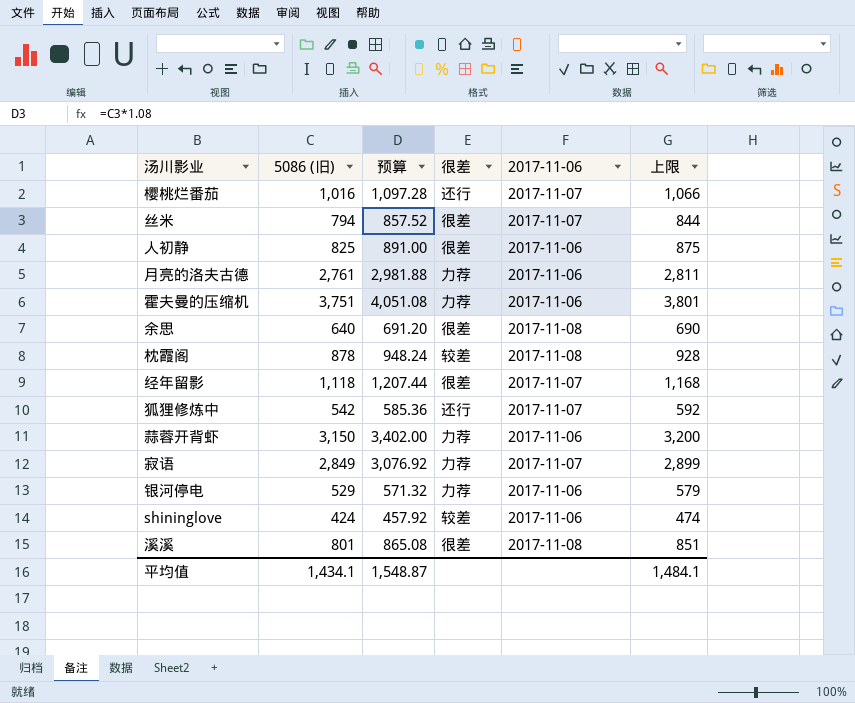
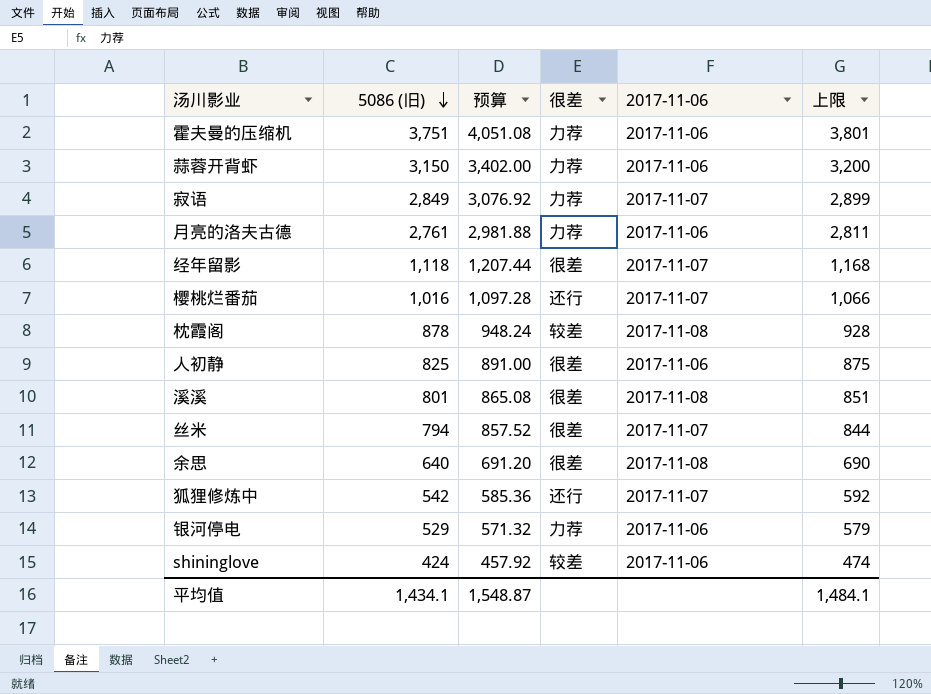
row order: none -> 5086 (旧) descending

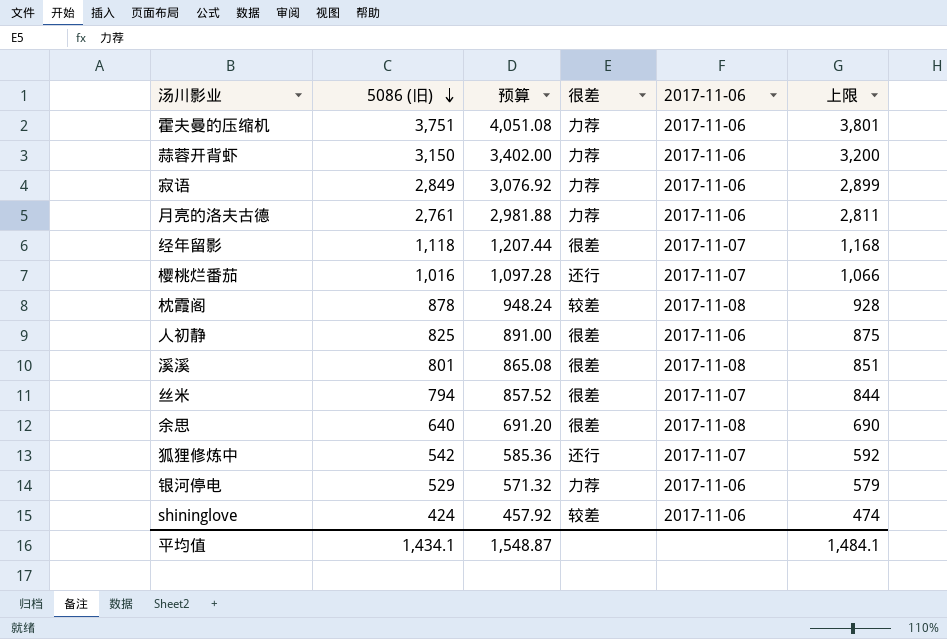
寂语 | 2017-11-06: 2017-11-07 -> 2017-11-06

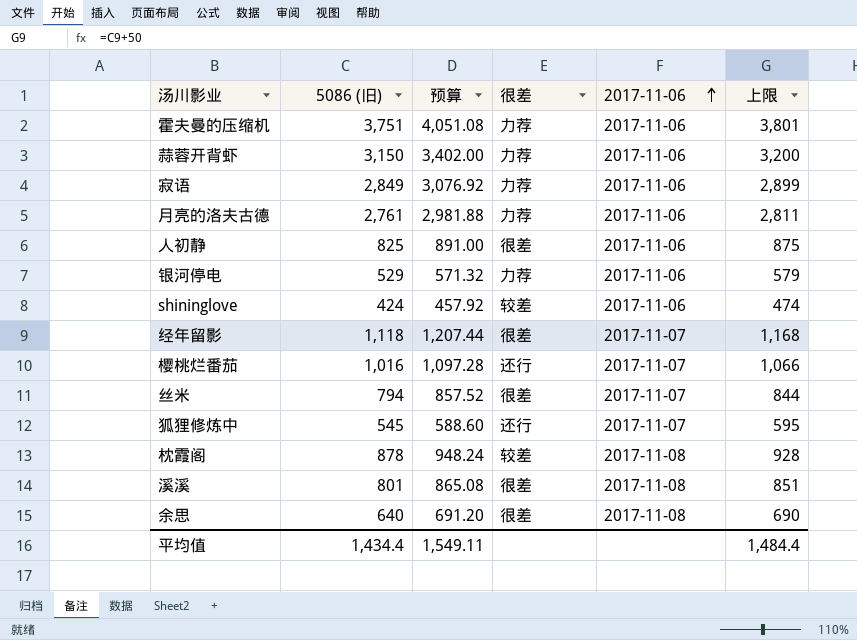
row order: 5086 (旧) descending -> 2017-11-06 ascending
狐狸修炼中 | 5086 (旧): 542 -> 545
狐狸修炼中 | 预算: 585.36 -> 588.60
狐狸修炼中 | 上限: 592 -> 595
平均值 | 5086 (旧): 1,434.1 -> 1,434.4
平均值 | 预算: 1,548.87 -> 1,549.11
平均值 | 上限: 1,484.1 -> 1,484.4

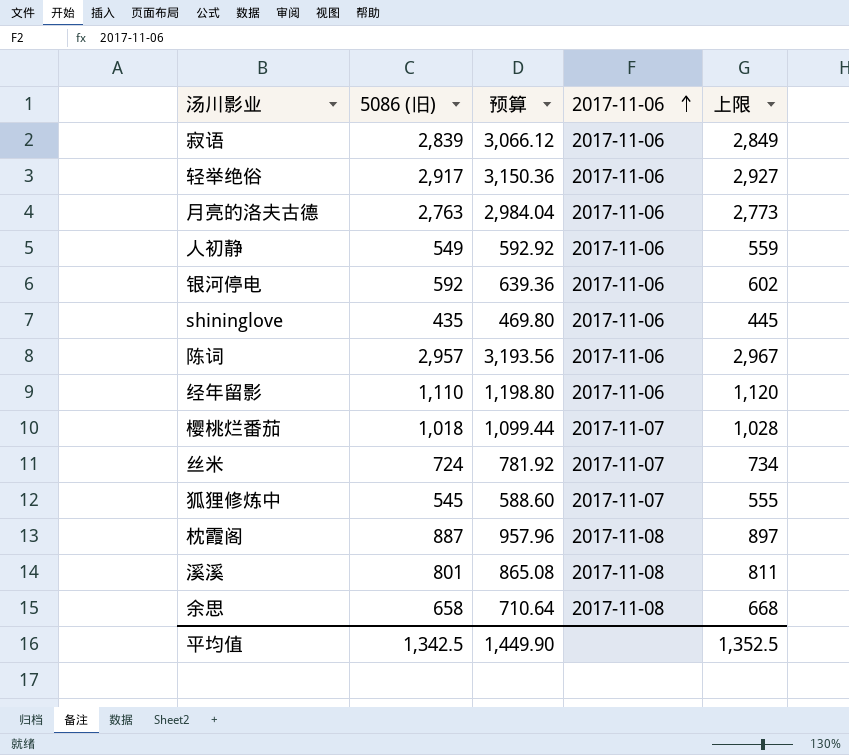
column 很差 | position: 4 -> none
column 上限 | formula: [5086 (旧)] + 50 -> [5086 (旧)] + 10
row 霍夫曼的压缩机: 3,751 | 4,051.08 | 力荐 | 2017-11-06 | 3,801 -> none
row 蒜蓉开背虾: 3,150 | 3,402.00 | 力荐 | 2017-11-06 | 3,200 -> none
寂语 | 5086 (旧): 2,849 -> 2,839
寂语 | 预算: 3,076.92 -> 3,066.12
row 轻举绝俗: none -> 2,917 | 3,150.36 | 2017-11-06 | 2,927
月亮的洛夫古德 | 5086 (旧): 2,761 -> 2,763
月亮的洛夫古德 | 预算: 2,981.88 -> 2,984.04
人初静 | 5086 (旧): 825 -> 549
人初静 | 预算: 891.00 -> 592.92
银河停电 | 5086 (旧): 529 -> 592
银河停电 | 预算: 571.32 -> 639.36
shininglove | 5086 (旧): 424 -> 435
shininglove | 预算: 457.92 -> 469.80
row 陈词: none -> 2,957 | 3,193.56 | 2017-11-06 | 2,967
经年留影 | 5086 (旧): 1,118 -> 1,110
经年留影 | 预算: 1,207.44 -> 1,198.80
经年留影 | 2017-11-06: 2017-11-07 -> 2017-11-06
樱桃烂番茄 | 5086 (旧): 1,016 -> 1,018
樱桃烂番茄 | 预算: 1,097.28 -> 1,099.44
丝米 | 5086 (旧): 794 -> 724
丝米 | 预算: 857.52 -> 781.92
枕霞阁 | 5086 (旧): 878 -> 887
枕霞阁 | 预算: 948.24 -> 957.96
余思 | 5086 (旧): 640 -> 658
余思 | 预算: 691.20 -> 710.64
平均值 | 5086 (旧): 1,434.4 -> 1,342.5
平均值 | 预算: 1,549.11 -> 1,449.90
平均值 | 上限: 1,484.4 -> 1,352.5

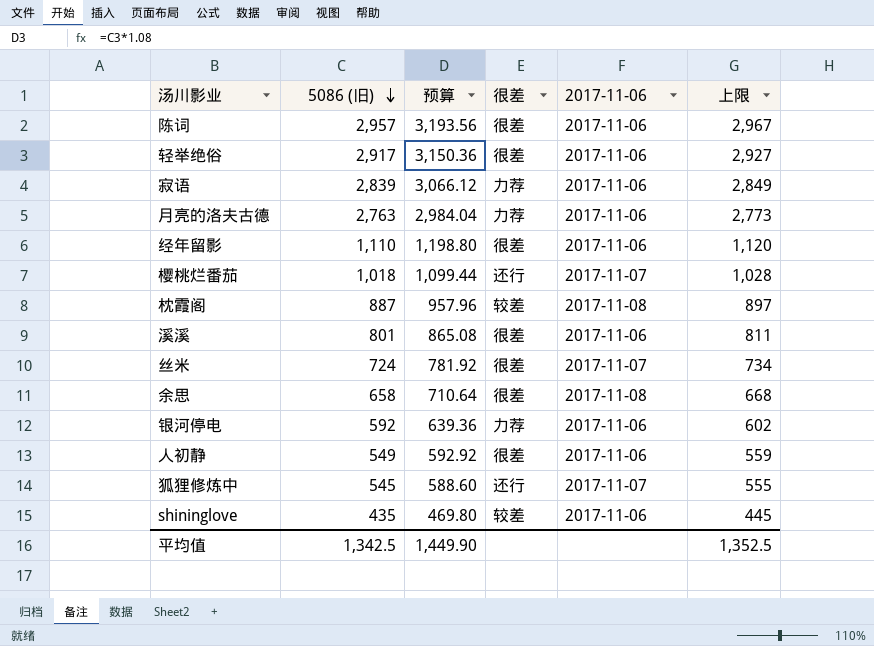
row order: 2017-11-06 ascending -> 5086 (旧) descending
column 很差 | position: none -> 4
溪溪 | 2017-11-06: 2017-11-08 -> 2017-11-06

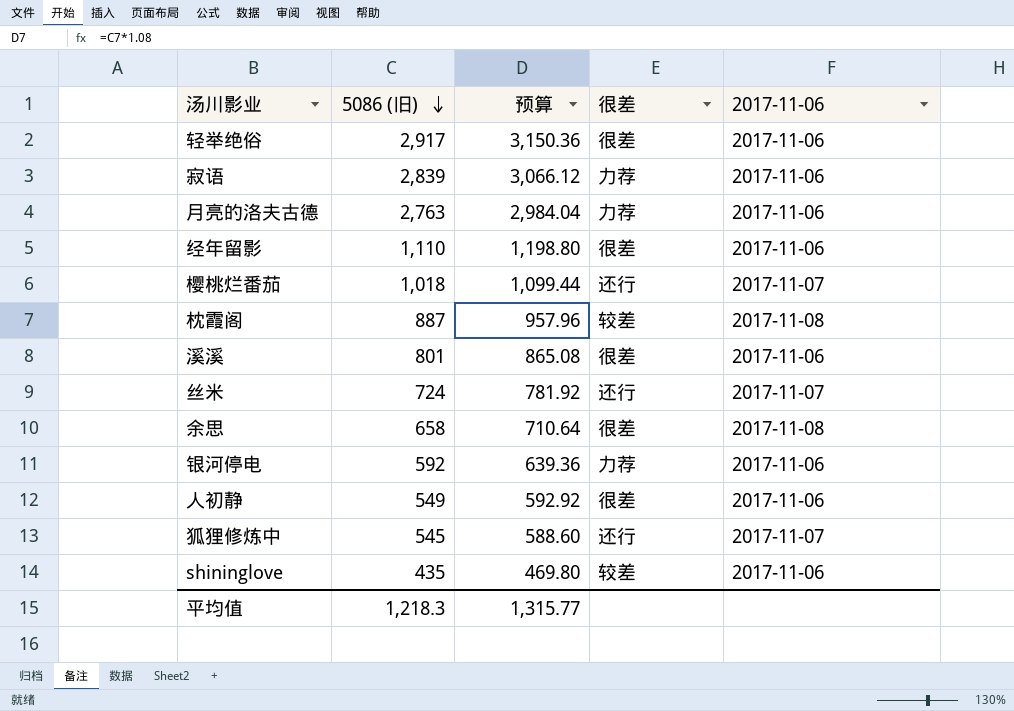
column 上限 | formula: [5086 (旧)] + 10 -> none
row 陈词: 2,957 | 3,193.56 | 很差 | 2017-11-06 | 2,967 -> none
丝米 | 很差: 很差 -> 还行
平均值 | 5086 (旧): 1,342.5 -> 1,218.3
平均值 | 预算: 1,449.90 -> 1,315.77

